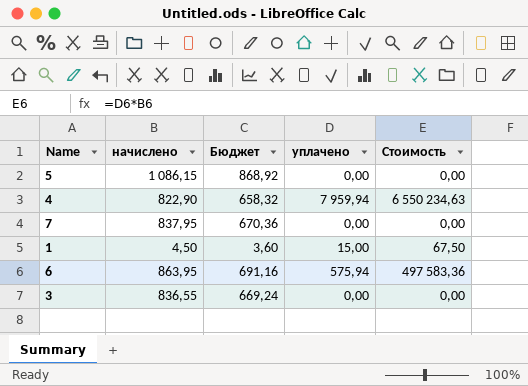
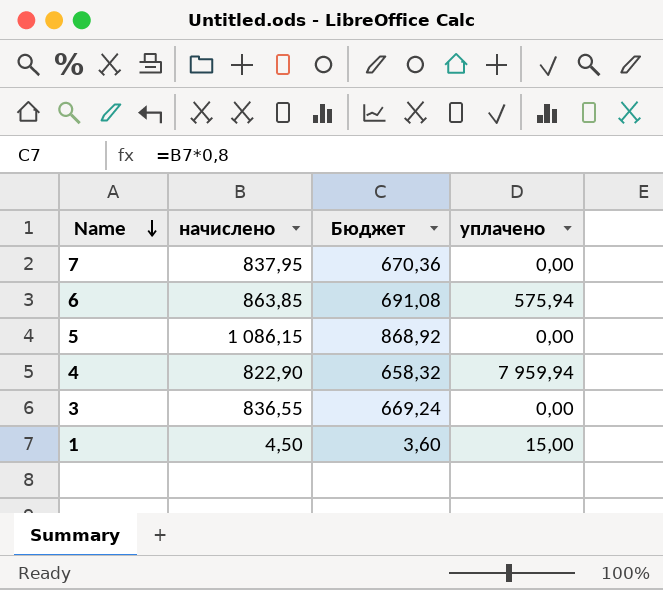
row order: none -> Name descending
column Стоимость | formula: [начислено] * [уплачено] -> none
6 | начислено: 863,95 -> 863,85
6 | Бюджет: 691,16 -> 691,08

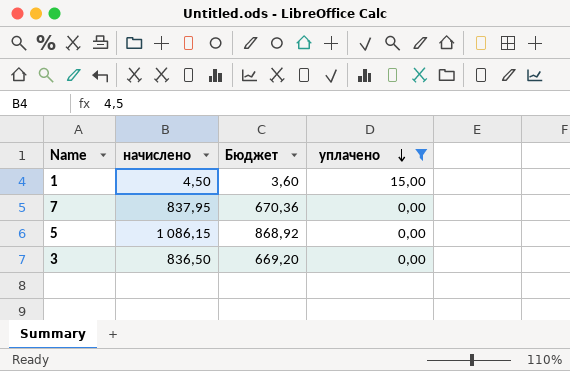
filter: none -> уплачено <= 15,00
row order: Name descending -> уплачено descending
3 | начислено: 836,55 -> 836,50
3 | Бюджет: 669,24 -> 669,20

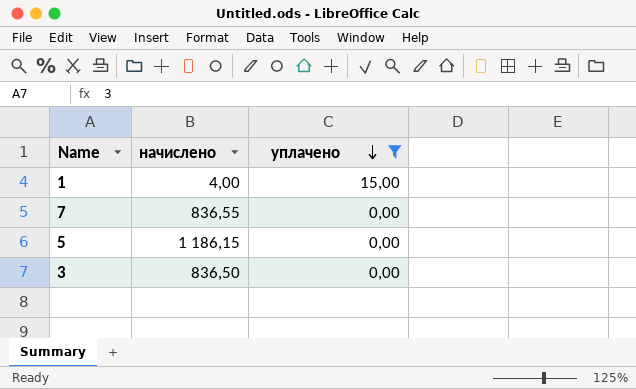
column Бюджет | formula: [начислено] * 0,8 -> none
1 | начислено: 4,50 -> 4,00
7 | начислено: 837,95 -> 836,55
5 | начислено: 1 086,15 -> 1 186,15

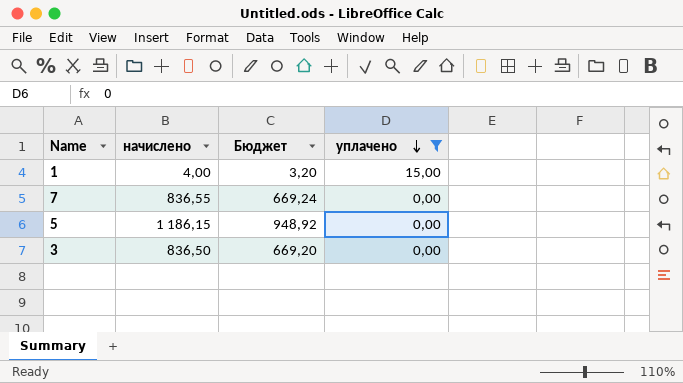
column Бюджет | formula: none -> [начислено] * 0,8

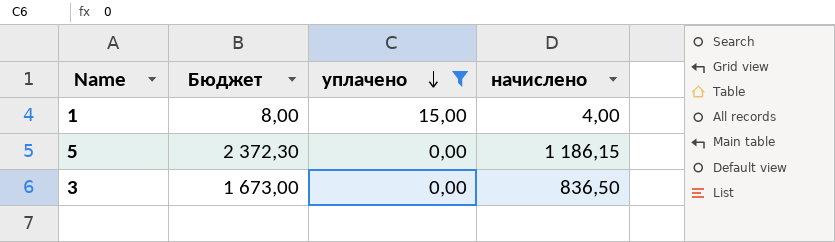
column Бюджет | formula: [начислено] * 0,8 -> [начислено] * 2
column начислено | position: 2 -> 4
row 7: 836,55 | 669,24 | 0,00 -> none

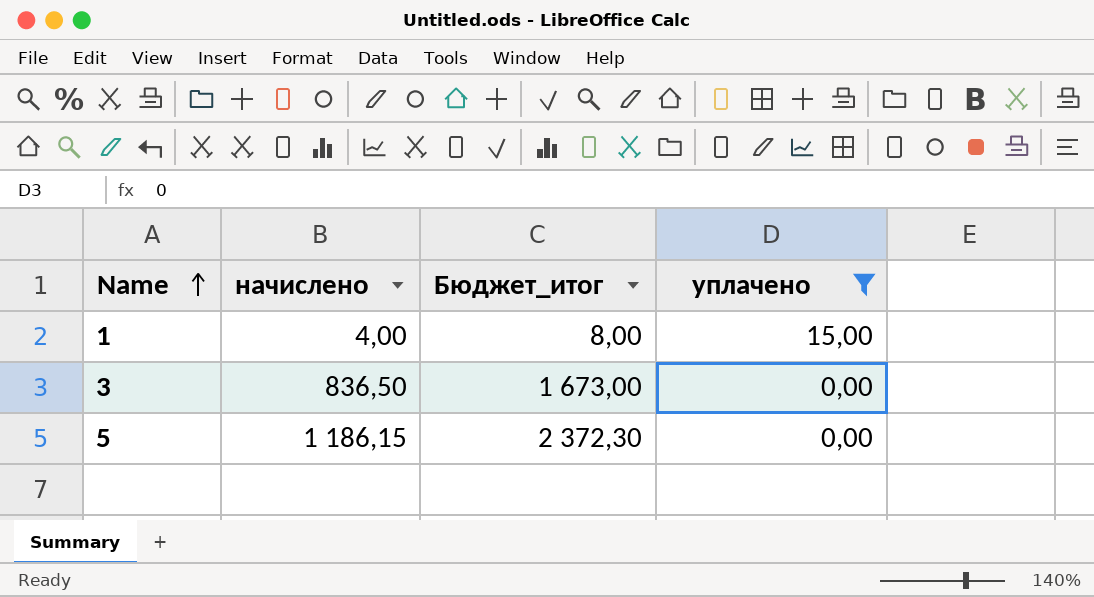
row order: уплачено descending -> Name ascending
column начислено | position: 4 -> 2
column name: Бюджет -> Бюджет_итог

